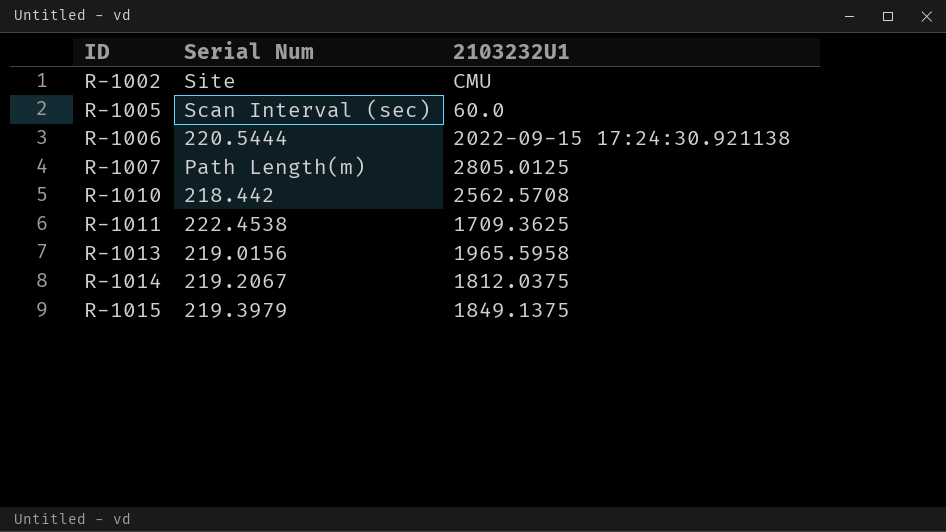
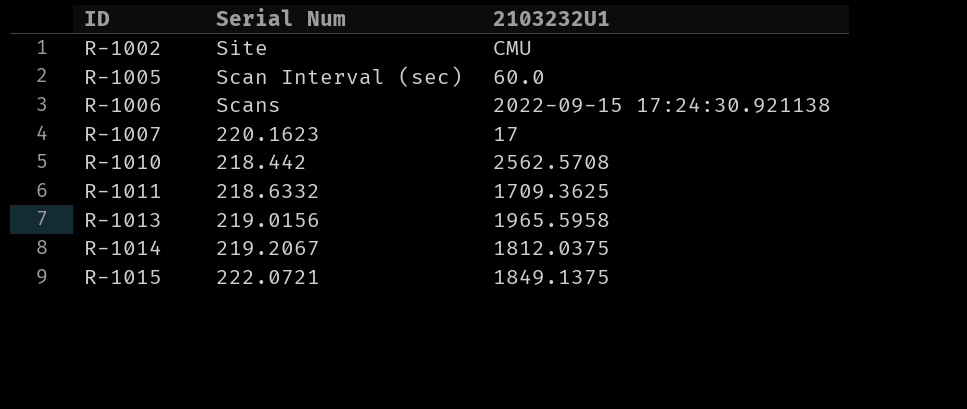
R-1006 | Serial Num: 220.5444 -> Scans
R-1007 | Serial Num: Path Length(m) -> 220.1623
R-1007 | 2103232U1: 2805.0125 -> 17
R-1011 | Serial Num: 222.4538 -> 218.6332
R-1015 | Serial Num: 219.3979 -> 222.0721

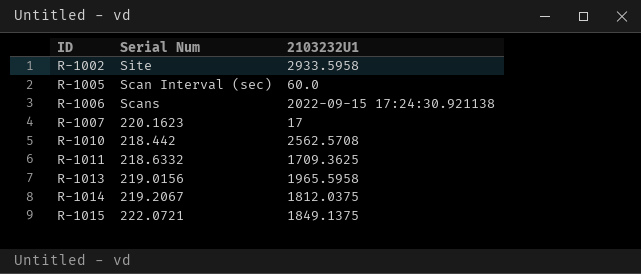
R-1002 | 2103232U1: CMU -> 2933.5958

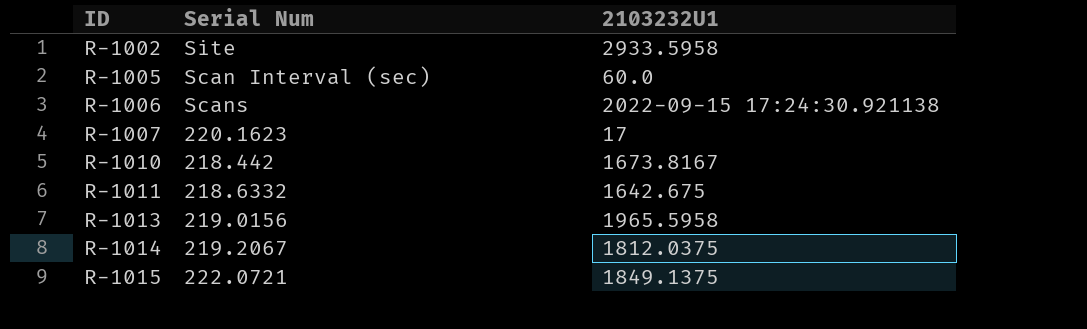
R-1010 | 2103232U1: 2562.5708 -> 1673.8167
R-1011 | 2103232U1: 1709.3625 -> 1642.675

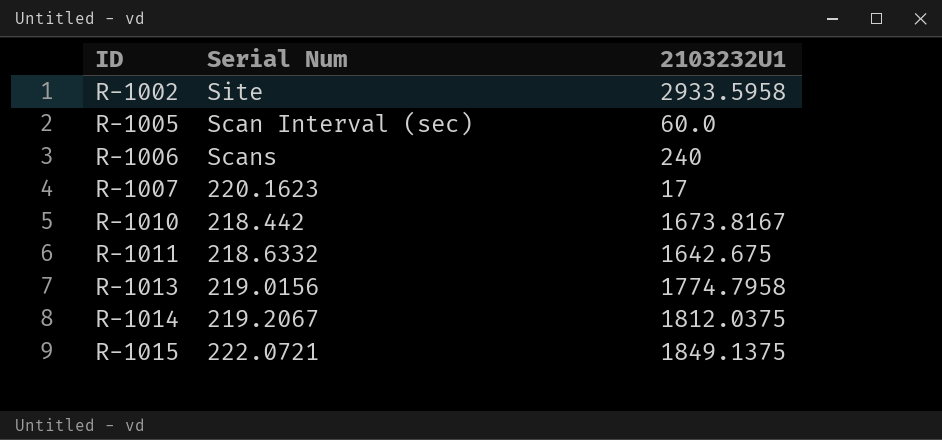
R-1006 | 2103232U1: 2022-09-15 17:24:30.921138 -> 240
R-1013 | 2103232U1: 1965.5958 -> 1774.7958

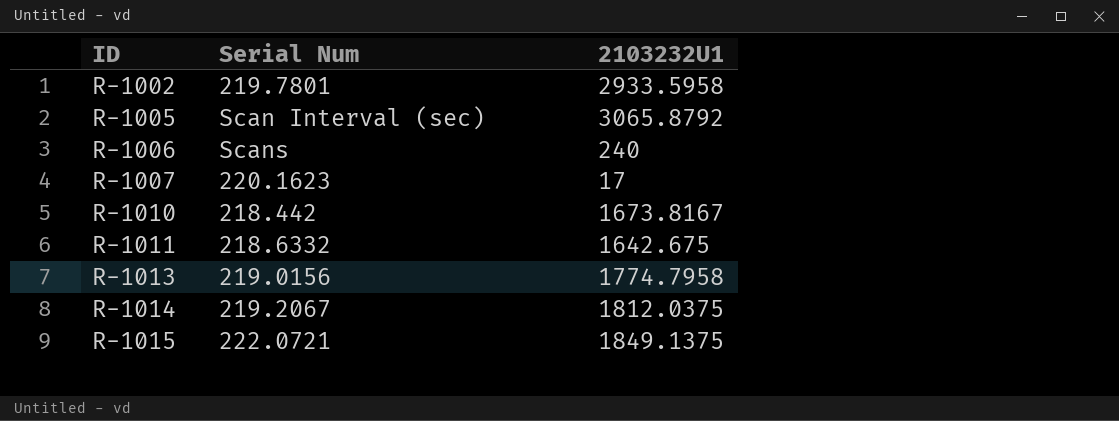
R-1002 | Serial Num: Site -> 219.7801
R-1005 | 2103232U1: 60.0 -> 3065.8792

